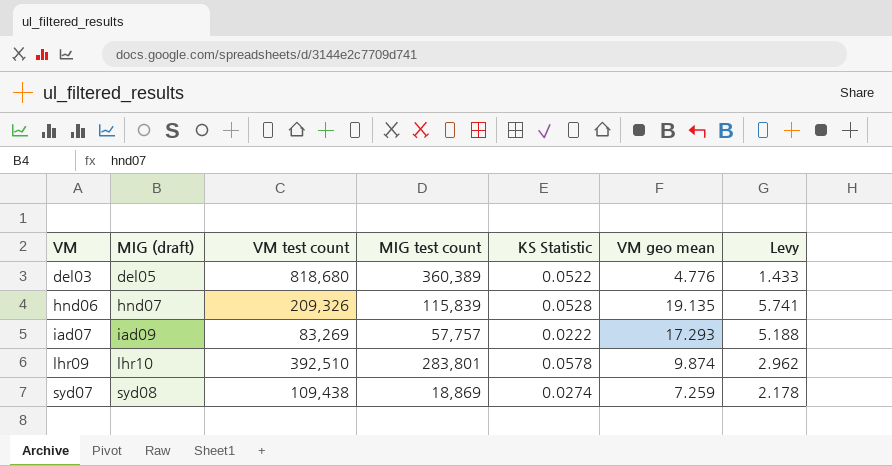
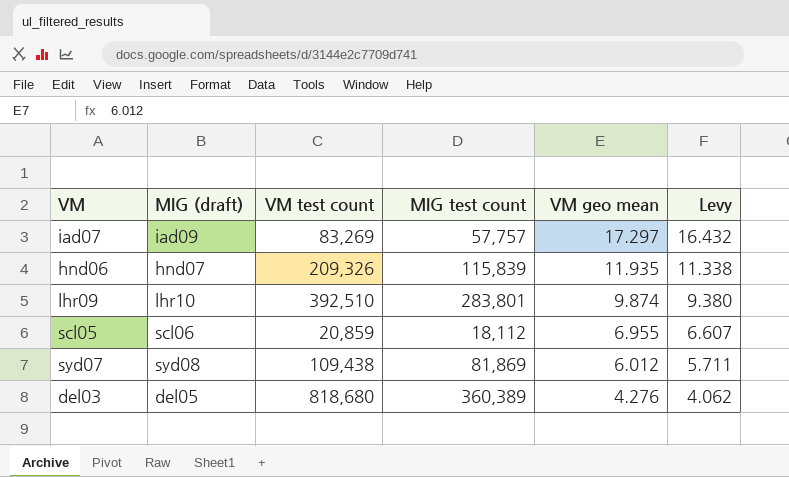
row order: VM ascending -> VM geo mean descending
column KS Statistic | position: 5 -> none
column Levy | formula: [VM geo mean] * 0.3 -> [VM geo mean] * 0.95
iad07 | VM geo mean: 17.293 -> 17.297
hnd06 | VM geo mean: 19.135 -> 11.935
row scl05: none -> scl06 | 20,859 | 18,112 | 6.955 | 6.607
syd07 | MIG test count: 18,869 -> 81,869
syd07 | VM geo mean: 7.259 -> 6.012
del03 | VM geo mean: 4.776 -> 4.276

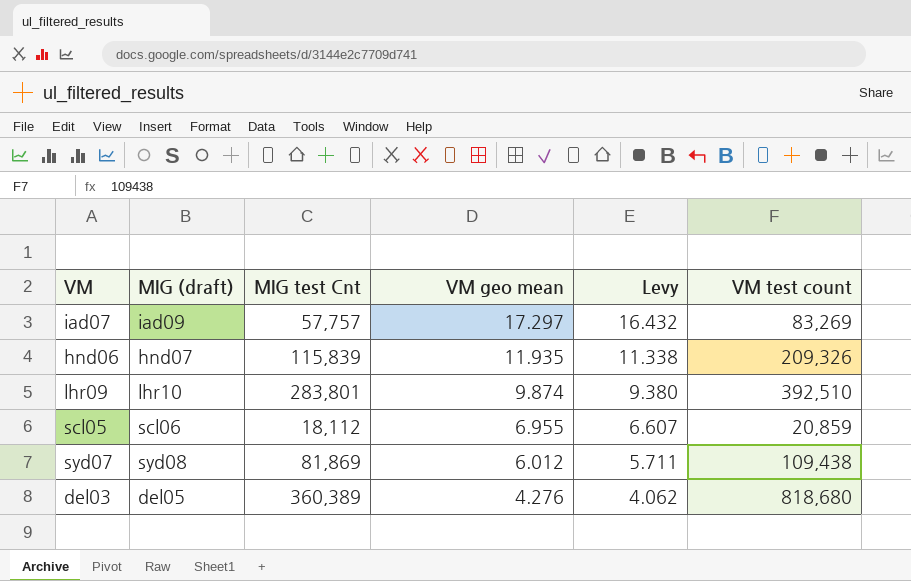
column name: MIG test count -> MIG test Cnt
column VM test count | position: 3 -> 6

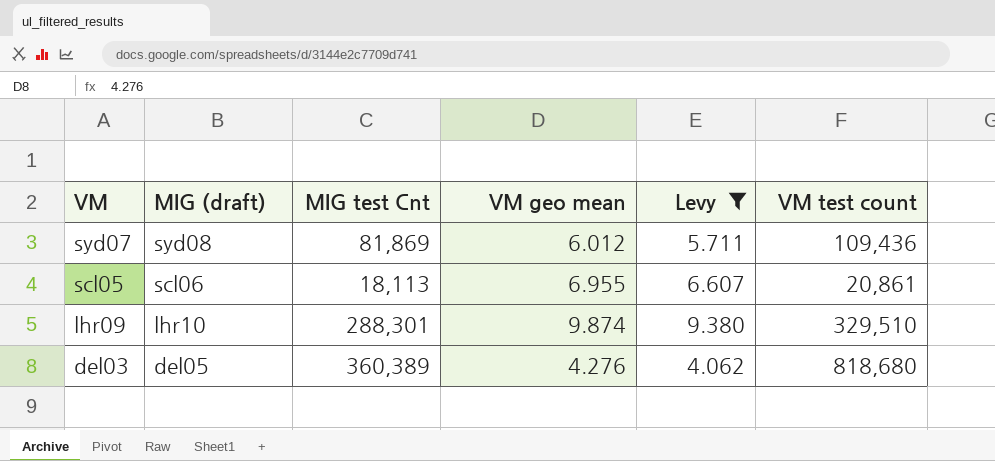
filter: none -> Levy <= 9.380
row order: VM geo mean descending -> VM descending
syd07 | VM test count: 109,438 -> 109,436
scl05 | MIG test Cnt: 18,112 -> 18,113
scl05 | VM test count: 20,859 -> 20,861
lhr09 | MIG test Cnt: 283,801 -> 288,301
lhr09 | VM test count: 392,510 -> 329,510

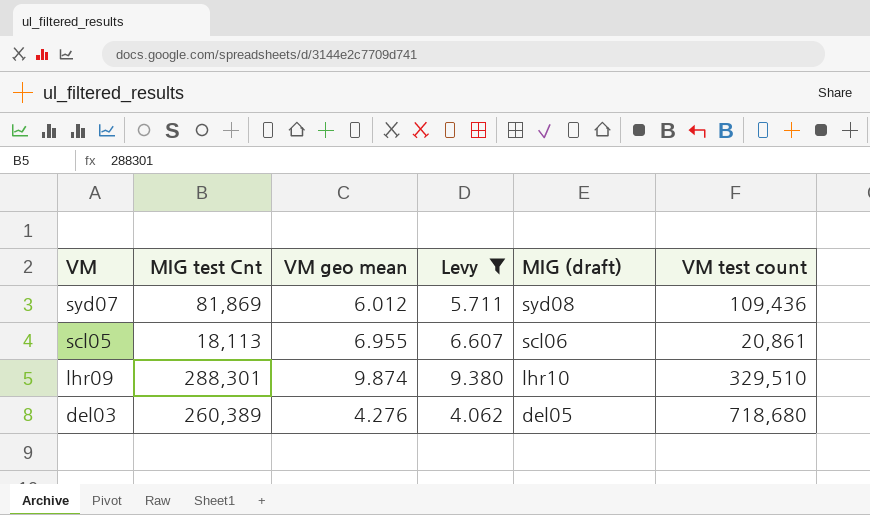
column MIG (draft) | position: 2 -> 5
del03 | MIG test Cnt: 360,389 -> 260,389
del03 | VM test count: 818,680 -> 718,680

